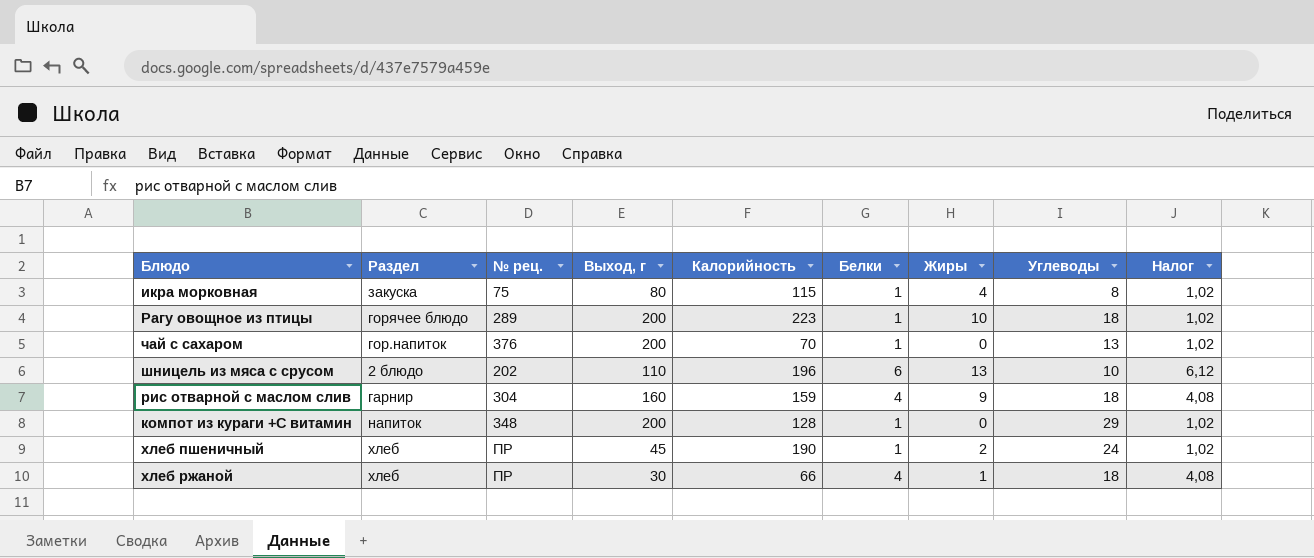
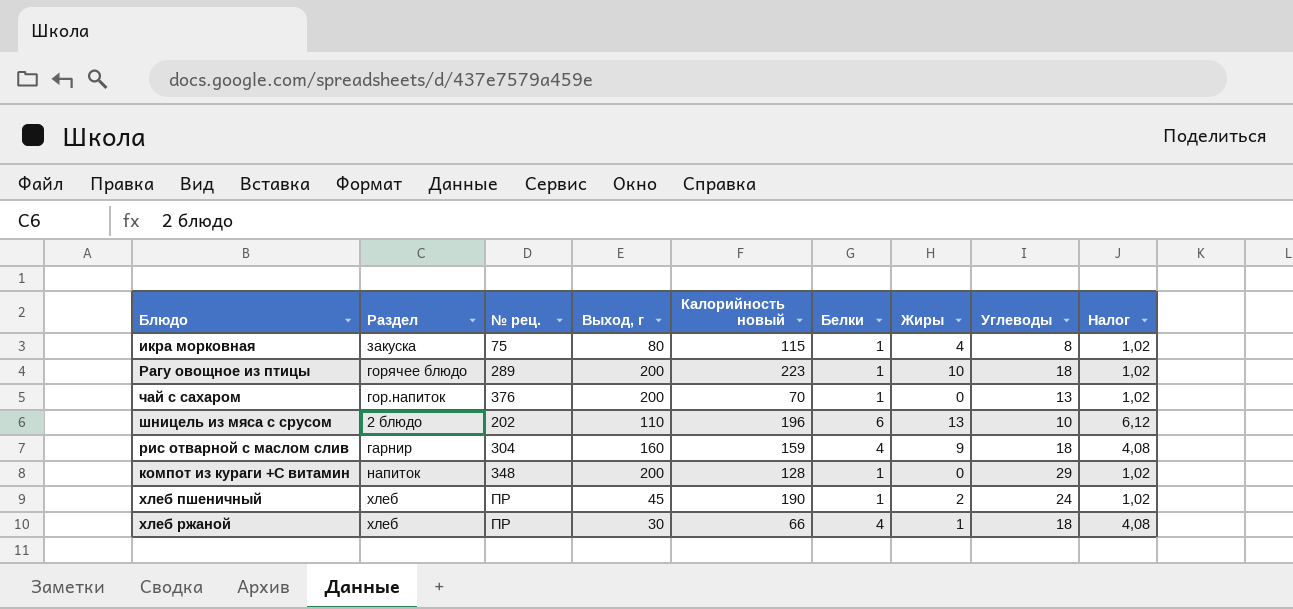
column name: Калорийность -> Калорийность новый

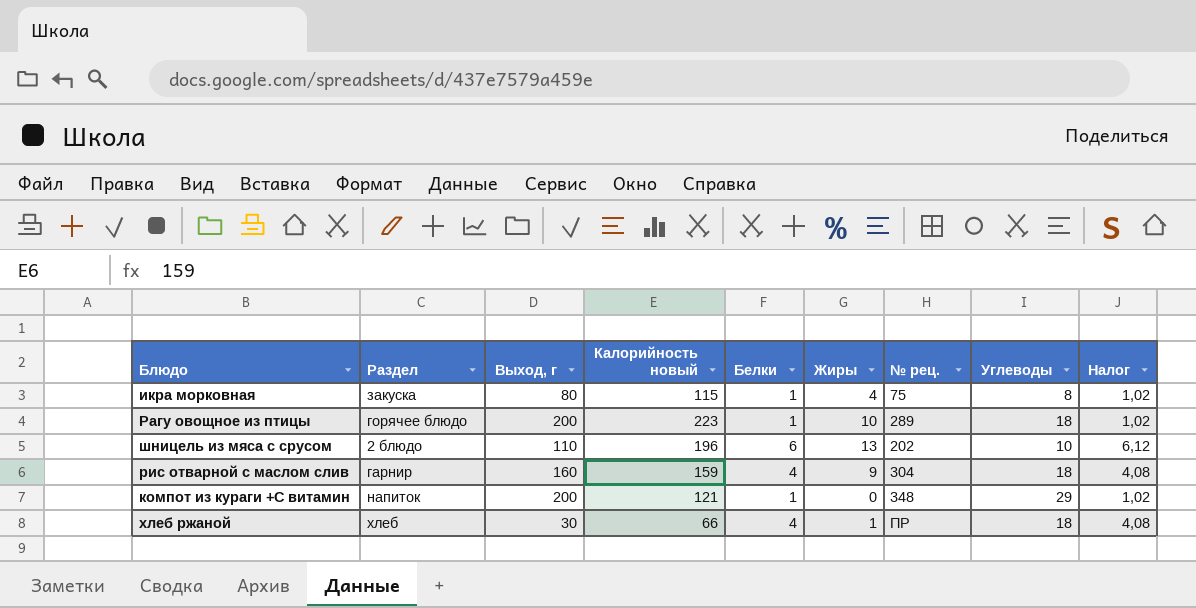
column № рец. | position: 3 -> 7
row чай с сахаром: гор.напиток | 376 | 200 | 70 | 1 | 0 | 13 | 1,02 -> none
row хлеб пшеничный: хлеб | ПР | 45 | 190 | 1 | 2 | 24 | 1,02 -> none
компот из кураги +С витамин | Калорийность новый: 128 -> 121

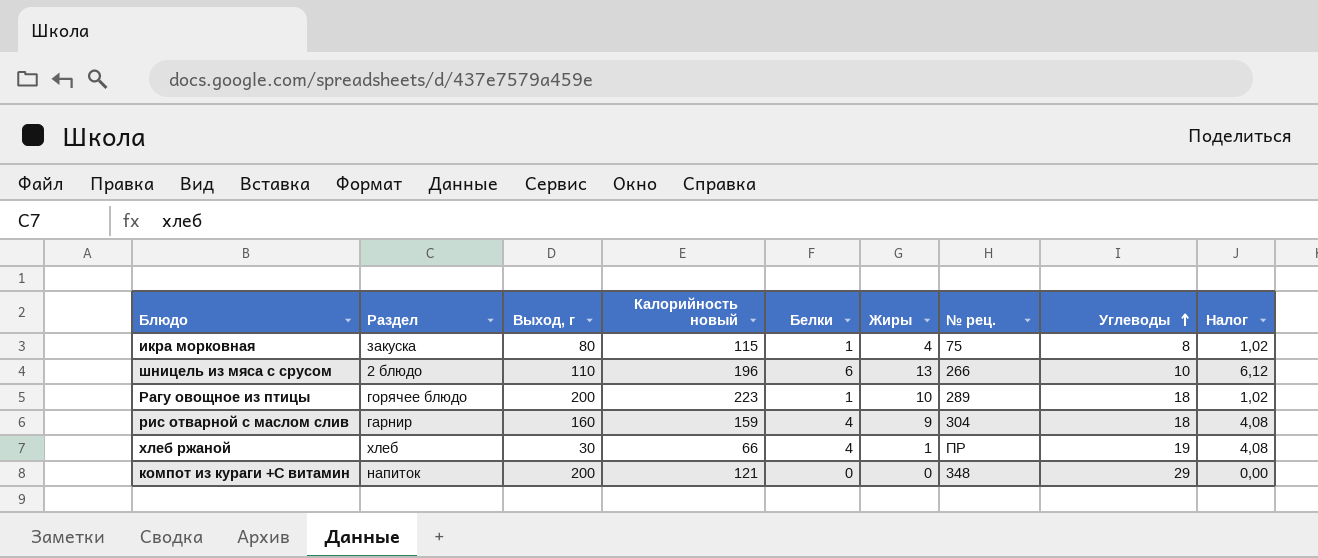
row order: none -> Углеводы ascending
шницель из мяса с срусом | № рец.: 202 -> 266
хлеб ржаной | Углеводы: 18 -> 19
компот из кураги +С витамин | Белки: 1 -> 0
компот из кураги +С витамин | Налог: 1,02 -> 0,00

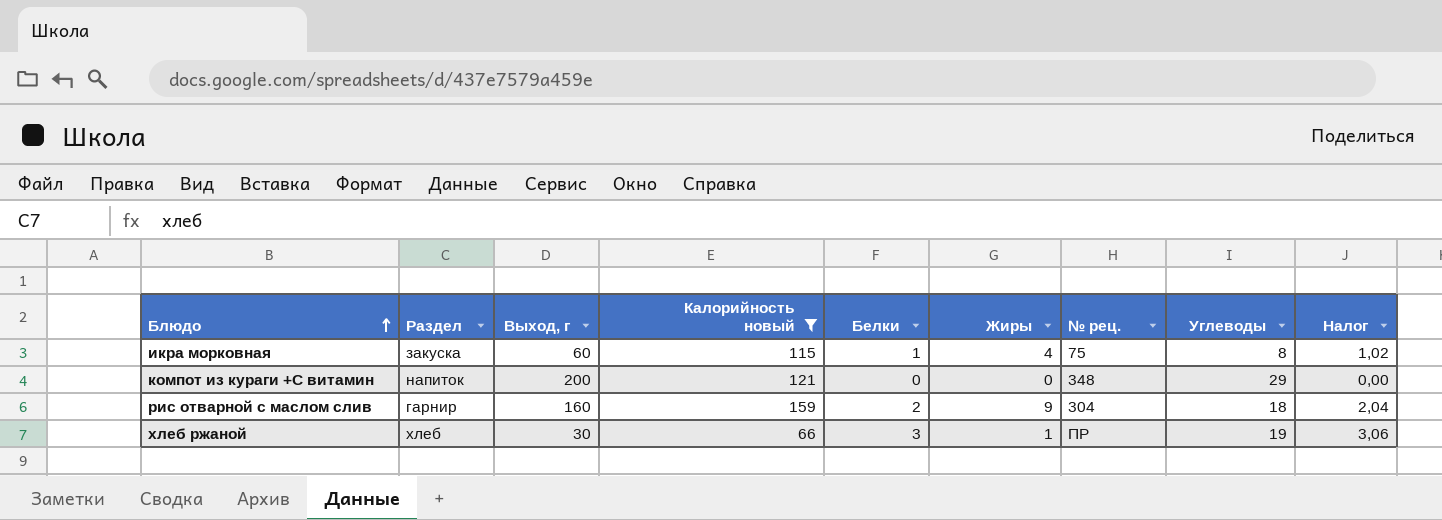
filter: none -> Калорийность новый <= 159
row order: Углеводы ascending -> Блюдо ascending
икра морковная | Выход, г: 80 -> 60
рис отварной с маслом слив | Белки: 4 -> 2
рис отварной с маслом слив | Налог: 4,08 -> 2,04
хлеб ржаной | Белки: 4 -> 3
хлеб ржаной | Налог: 4,08 -> 3,06

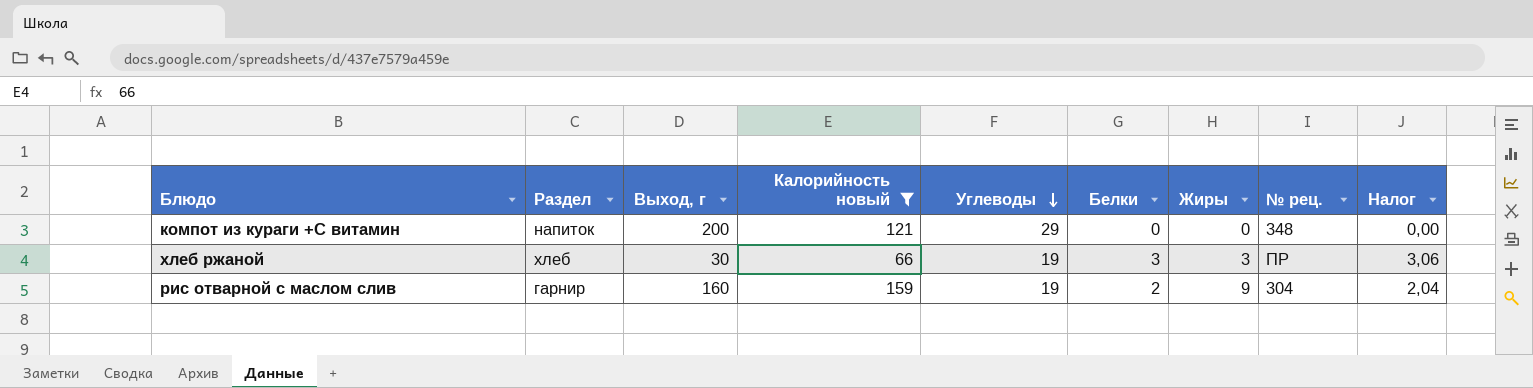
row order: Блюдо ascending -> Углеводы descending
column Углеводы | position: 8 -> 5
row икра морковная: закуска | 60 | 115 | 1 | 4 | 75 | 8 | 1,02 -> none
хлеб ржаной | Жиры: 1 -> 3
рис отварной с маслом слив | Углеводы: 18 -> 19

